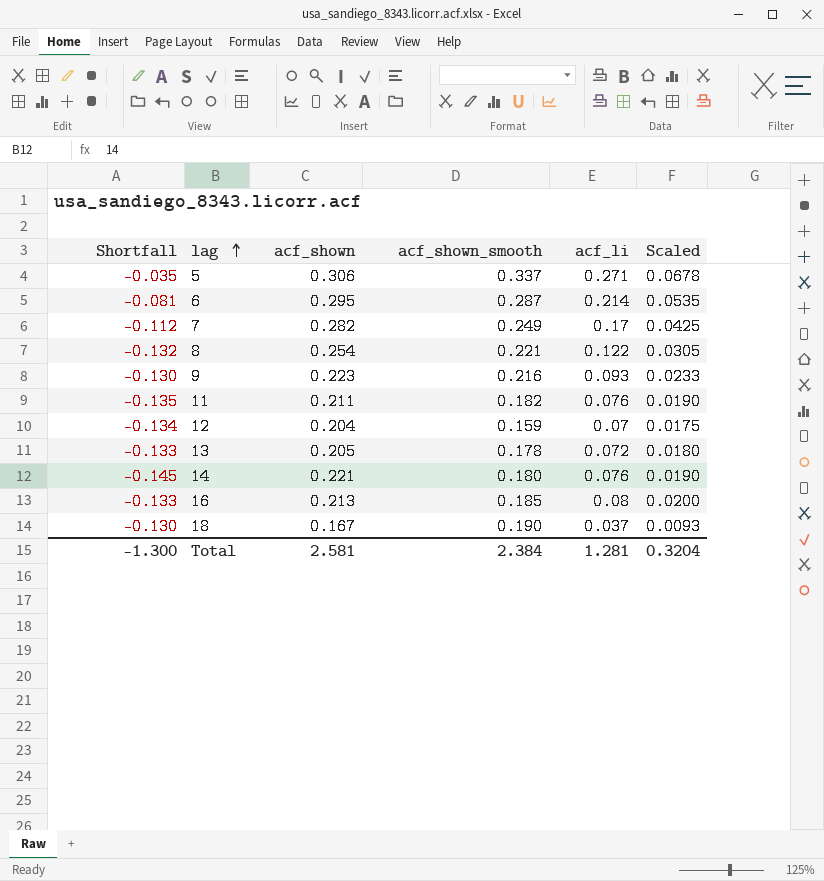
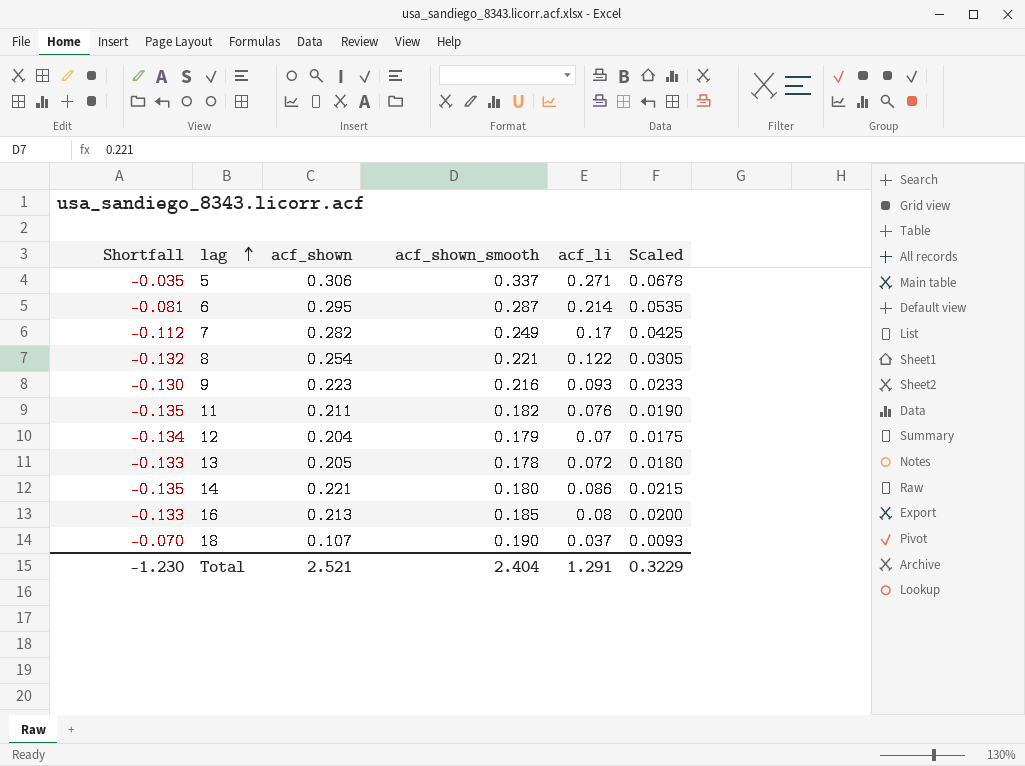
12 | acf_shown_smooth: 0.159 -> 0.179
14 | Shortfall: -0.145 -> -0.135
14 | acf_li: 0.076 -> 0.086
14 | Scaled: 0.0190 -> 0.0215
18 | Shortfall: -0.130 -> -0.070
18 | acf_shown: 0.167 -> 0.107
Total | Shortfall: -1.300 -> -1.230
Total | acf_shown: 2.581 -> 2.521
Total | acf_shown_smooth: 2.384 -> 2.404
Total | acf_li: 1.281 -> 1.291
Total | Scaled: 0.3204 -> 0.3229

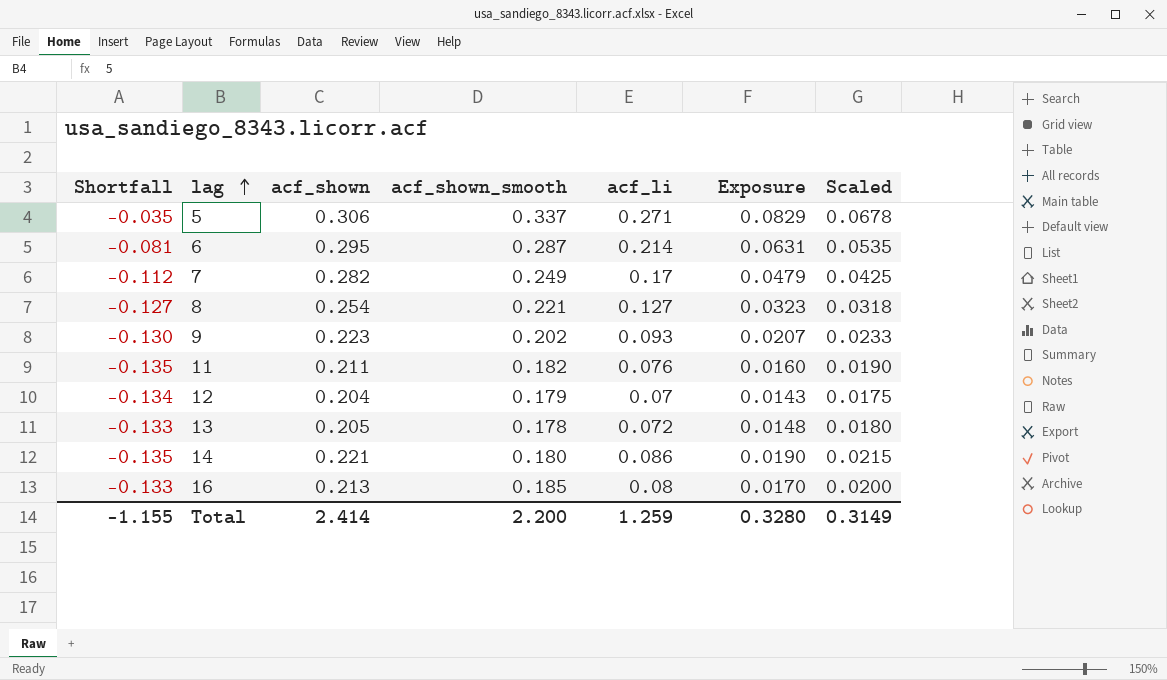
column Exposure | formula: none -> [acf_shown] * [acf_li]
row 18: -0.070 | 0.107 | 0.190 | 0.037 | 0.0093 -> none
8 | Shortfall: -0.132 -> -0.127
8 | acf_li: 0.122 -> 0.127
8 | Scaled: 0.0305 -> 0.0318
9 | acf_shown_smooth: 0.216 -> 0.202
Total | Shortfall: -1.230 -> -1.155
Total | acf_shown: 2.521 -> 2.414
Total | acf_shown_smooth: 2.404 -> 2.200
Total | acf_li: 1.291 -> 1.259
Total | Scaled: 0.3229 -> 0.3149

